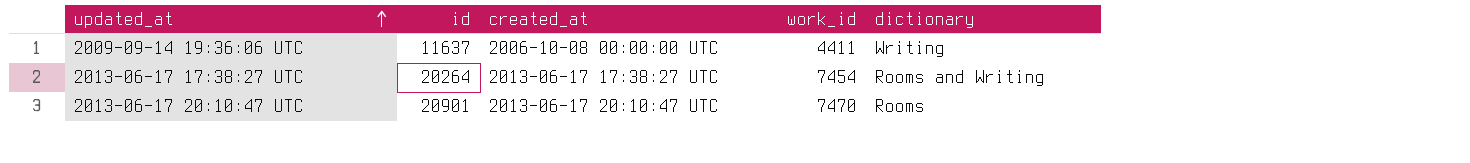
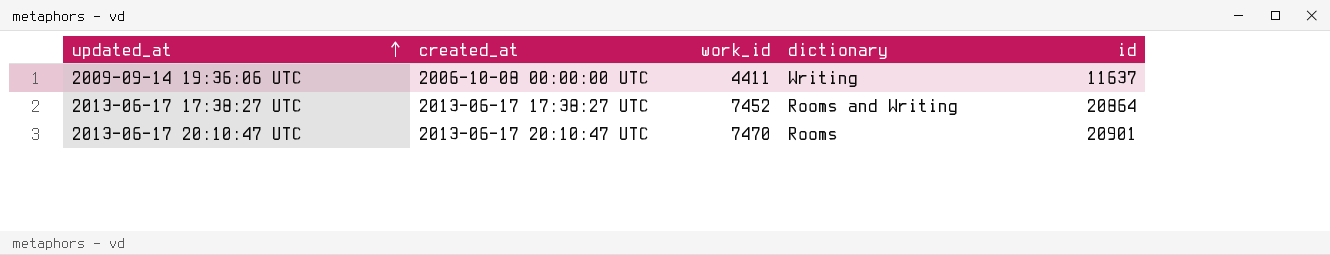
column id | position: 2 -> 5
2013-06-17 17:38:27 UTC | work_id: 7454 -> 7452
2013-06-17 17:38:27 UTC | id: 20264 -> 20864

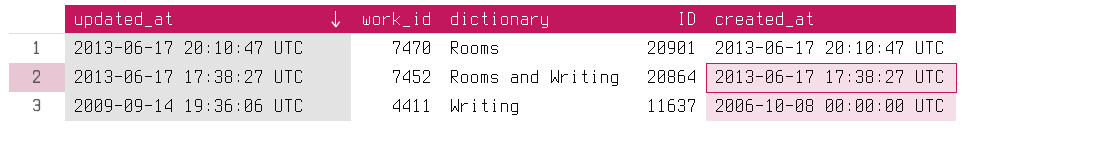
row order: updated_at ascending -> updated_at descending
column name: id -> ID
column created_at | position: 2 -> 5

